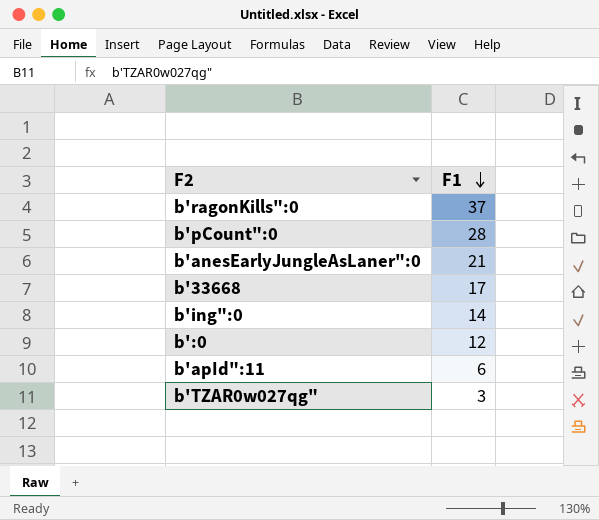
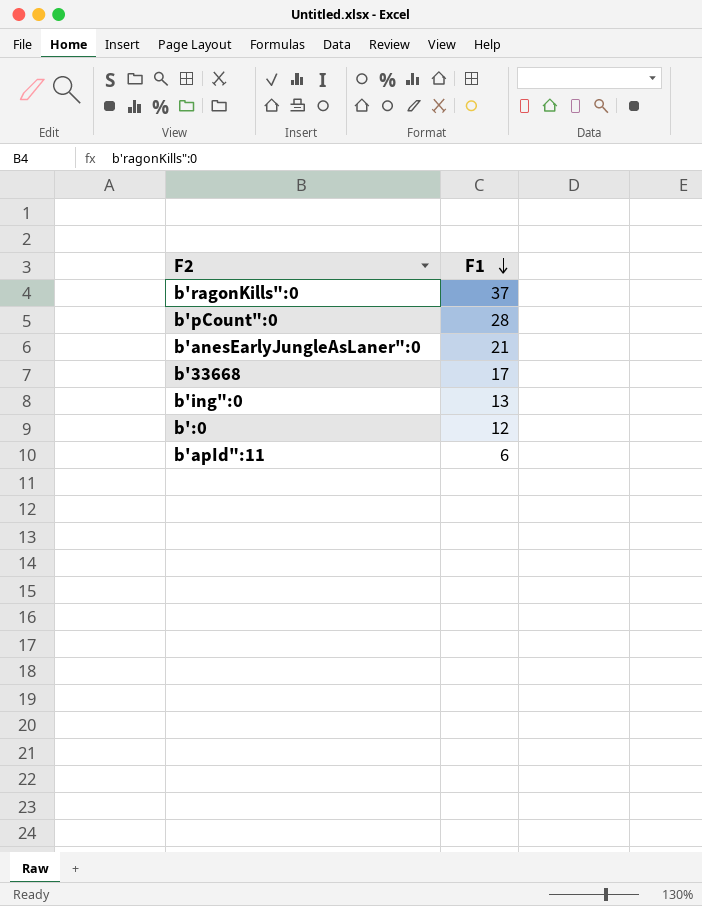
row b'TZAR0w027qg": 3 -> none
b'ing":0 | F1: 14 -> 13

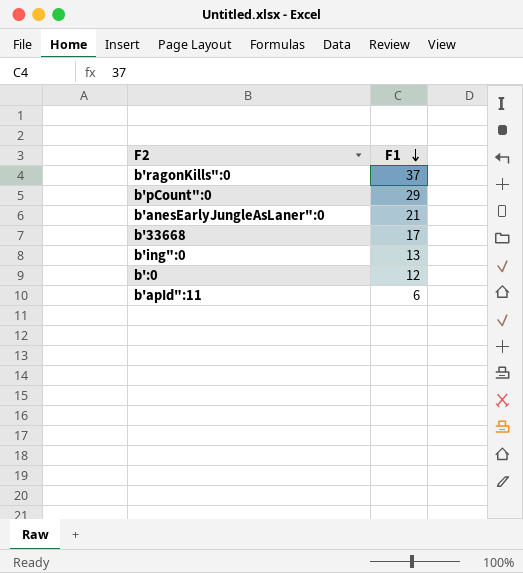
b'pCount":0 | F1: 28 -> 29

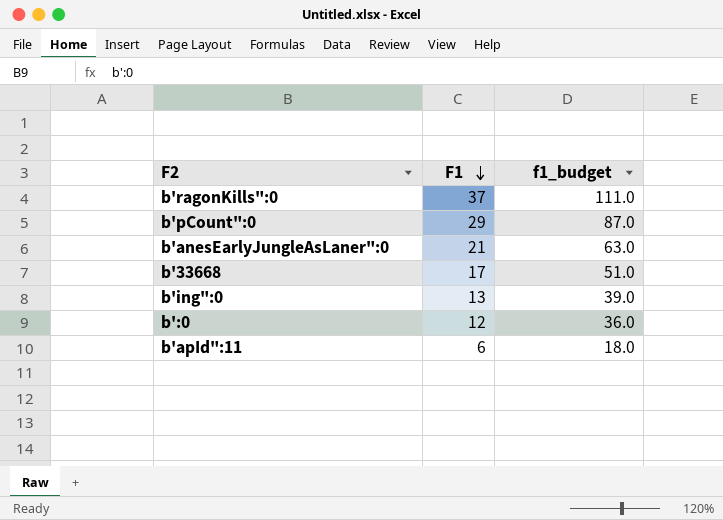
column f1_budget | formula: none -> [F1] * 3

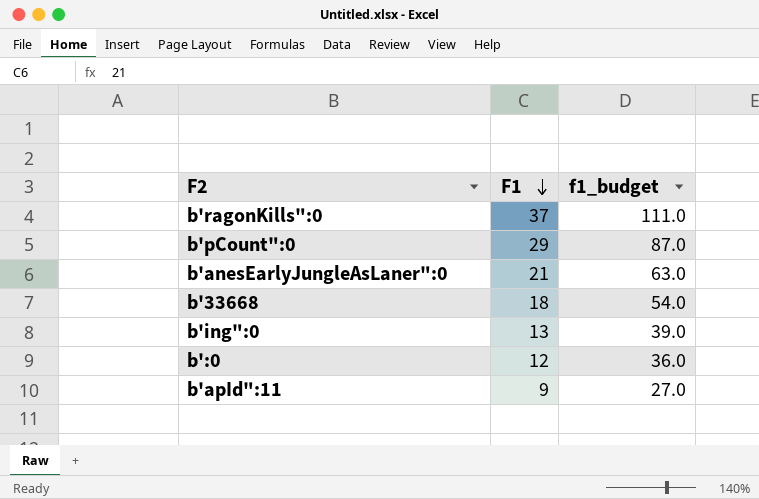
b'33668 | F1: 17 -> 18
b'33668 | f1_budget: 51.0 -> 54.0
b'apId":11 | F1: 6 -> 9
b'apId":11 | f1_budget: 18.0 -> 27.0

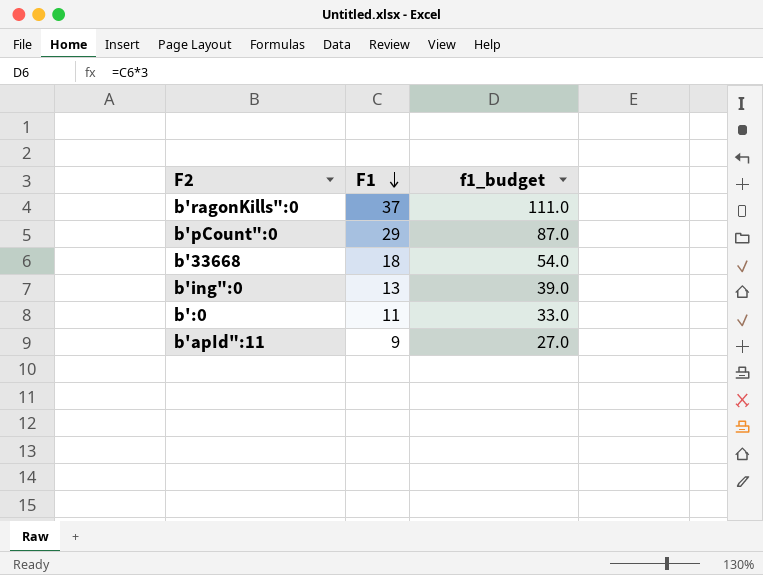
row b'anesEarlyJungleAsLaner":0: 21 | 63.0 -> none
b':0 | F1: 12 -> 11
b':0 | f1_budget: 36.0 -> 33.0

